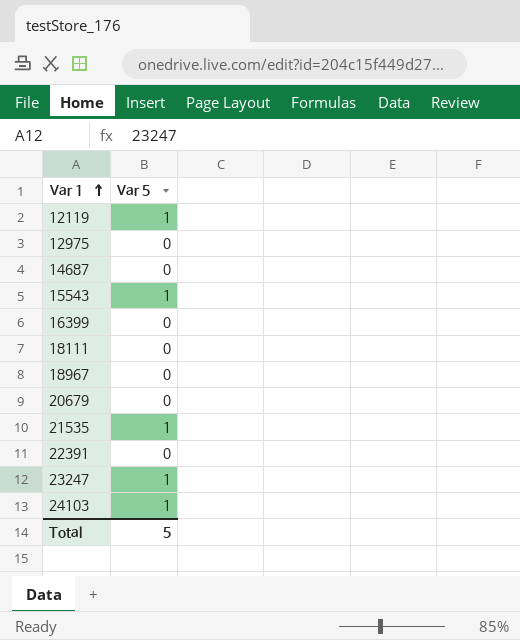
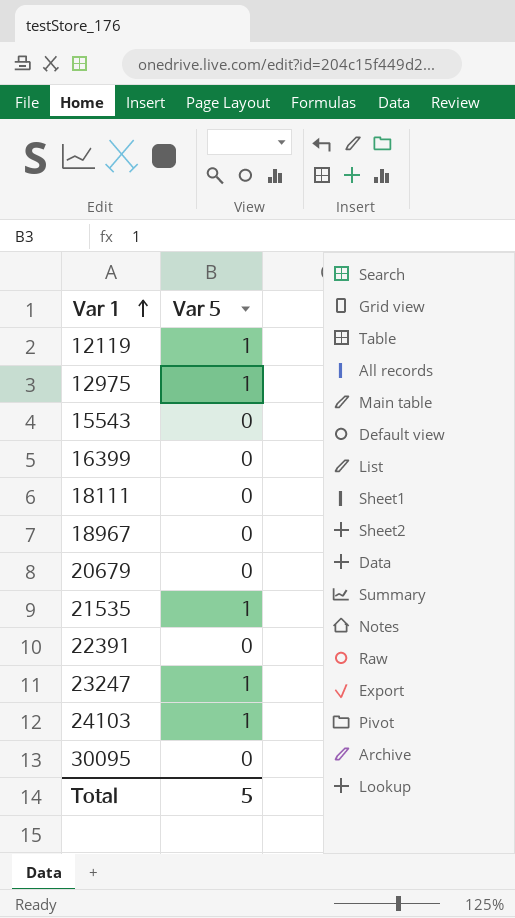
row 14687: 0 -> none
12975 | Var 5: 0 -> 1
15543 | Var 5: 1 -> 0
row 30095: none -> 0

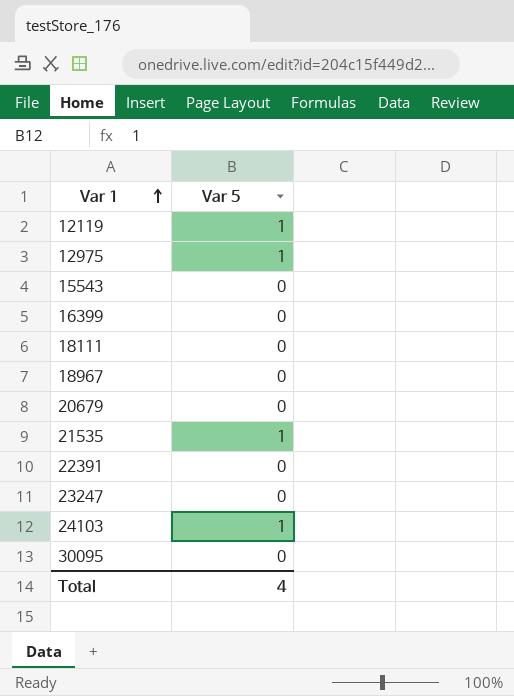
23247 | Var 5: 1 -> 0
Total | Var 5: 5 -> 4

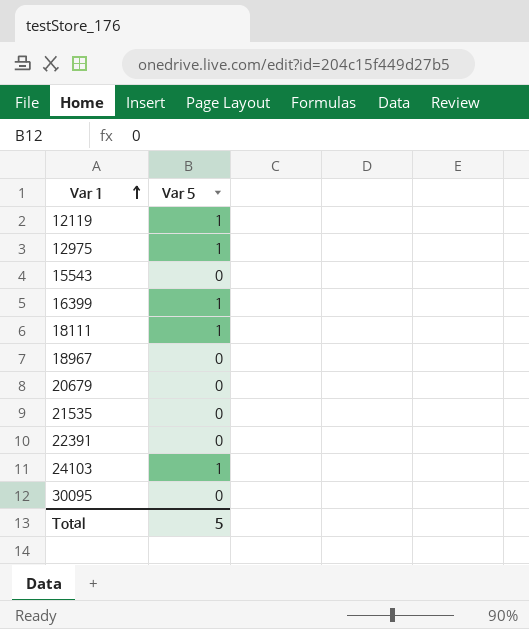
row 23247: 0 -> none
16399 | Var 5: 0 -> 1
18111 | Var 5: 0 -> 1
21535 | Var 5: 1 -> 0
Total | Var 5: 4 -> 5

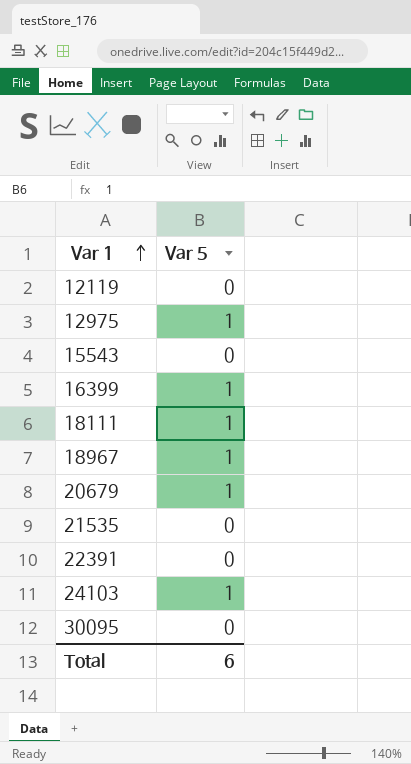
12119 | Var 5: 1 -> 0
18967 | Var 5: 0 -> 1
20679 | Var 5: 0 -> 1
Total | Var 5: 5 -> 6

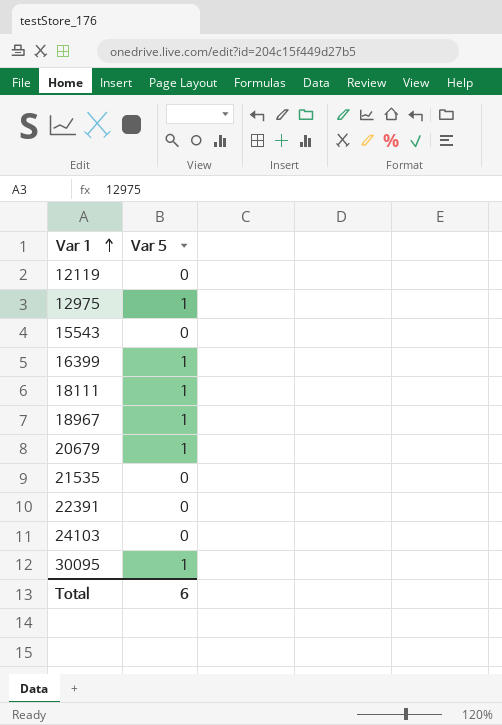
24103 | Var 5: 1 -> 0
30095 | Var 5: 0 -> 1

